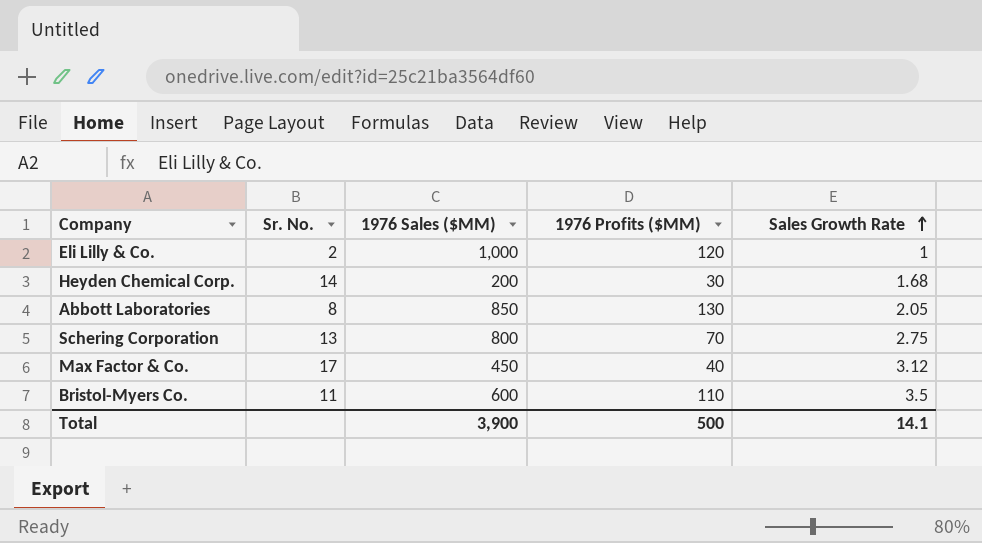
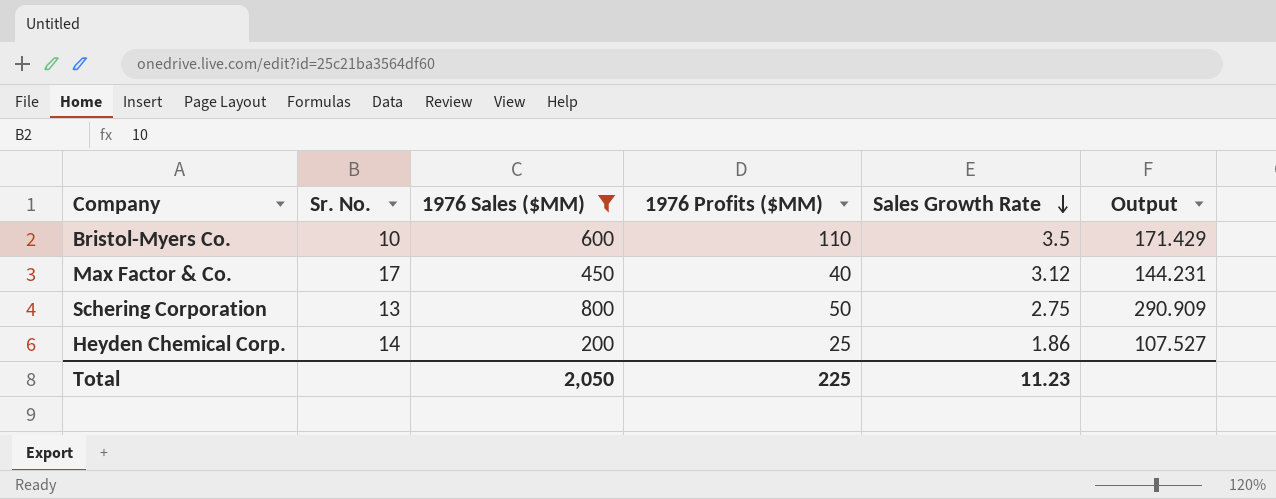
filter: none -> 1976 Sales ($MM) <= 800
row order: Sales Growth Rate ascending -> Sales Growth Rate descending
column Output | formula: none -> [1976 Sales ($MM)] / [Sales Growth Rate]
Bristol-Myers Co. | Sr. No.: 11 -> 10
Schering Corporation | 1976 Profits ($MM): 70 -> 50
Heyden Chemical Corp. | 1976 Profits ($MM): 30 -> 25
Heyden Chemical Corp. | Sales Growth Rate: 1.68 -> 1.86
Total | 1976 Sales ($MM): 3,900 -> 2,050
Total | 1976 Profits ($MM): 500 -> 225
Total | Sales Growth Rate: 14.1 -> 11.23

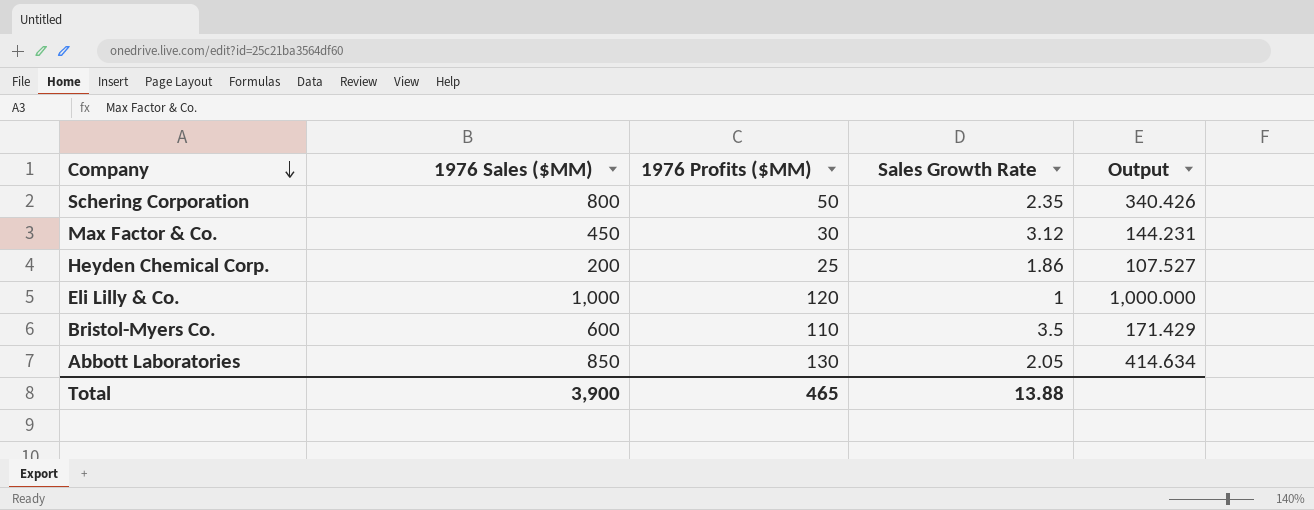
filter: 1976 Sales ($MM) <= 800 -> none
row order: Sales Growth Rate descending -> Company descending
column Sr. No. | position: 2 -> none
Schering Corporation | Sales Growth Rate: 2.75 -> 2.35
Schering Corporation | Output: 290.909 -> 340.426
Max Factor & Co. | 1976 Profits ($MM): 40 -> 30
Total | 1976 Sales ($MM): 2,050 -> 3,900
Total | 1976 Profits ($MM): 225 -> 465
Total | Sales Growth Rate: 11.23 -> 13.88

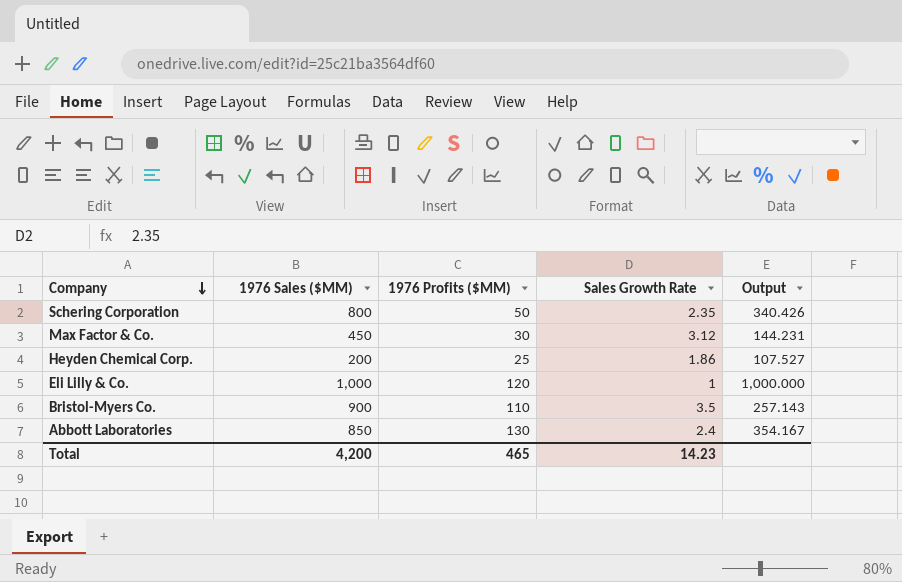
Bristol-Myers Co. | 1976 Sales ($MM): 600 -> 900
Bristol-Myers Co. | Output: 171.429 -> 257.143
Abbott Laboratories | Sales Growth Rate: 2.05 -> 2.4
Abbott Laboratories | Output: 414.634 -> 354.167
Total | 1976 Sales ($MM): 3,900 -> 4,200
Total | Sales Growth Rate: 13.88 -> 14.23

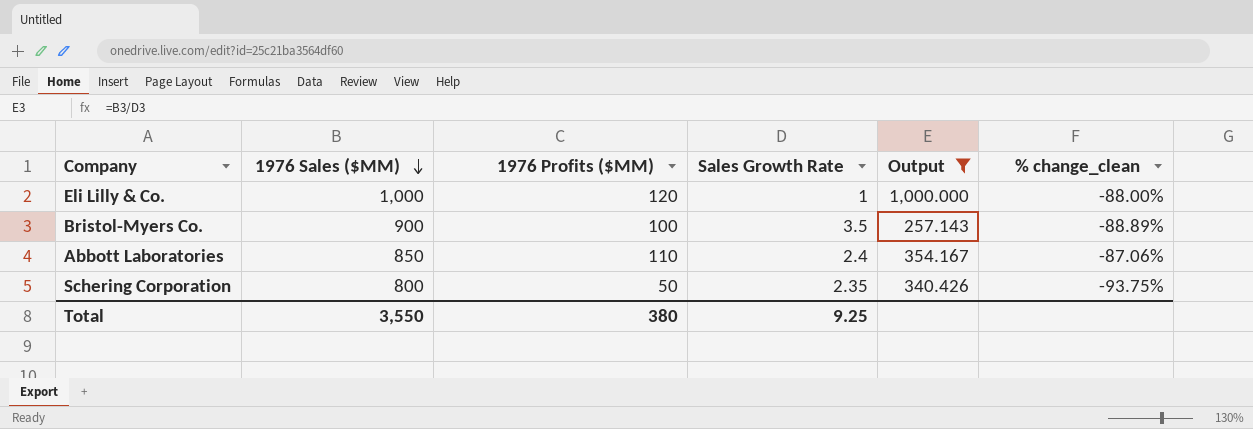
filter: none -> Output >= 257.143
row order: Company descending -> 1976 Sales ($MM) descending
column % change_clean | formula: none -> ([1976 Profits ($MM)] - [1976 Sales ($MM)]) / [1976 Sales ($MM)]
Bristol-Myers Co. | 1976 Profits ($MM): 110 -> 100
Abbott Laboratories | 1976 Profits ($MM): 130 -> 110
Total | 1976 Sales ($MM): 4,200 -> 3,550
Total | 1976 Profits ($MM): 465 -> 380
Total | Sales Growth Rate: 14.23 -> 9.25

